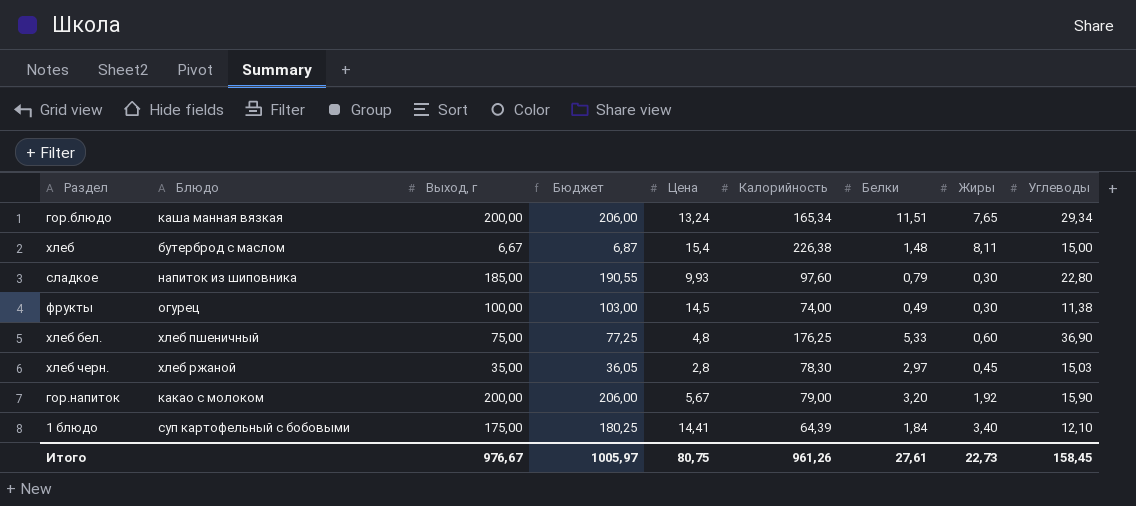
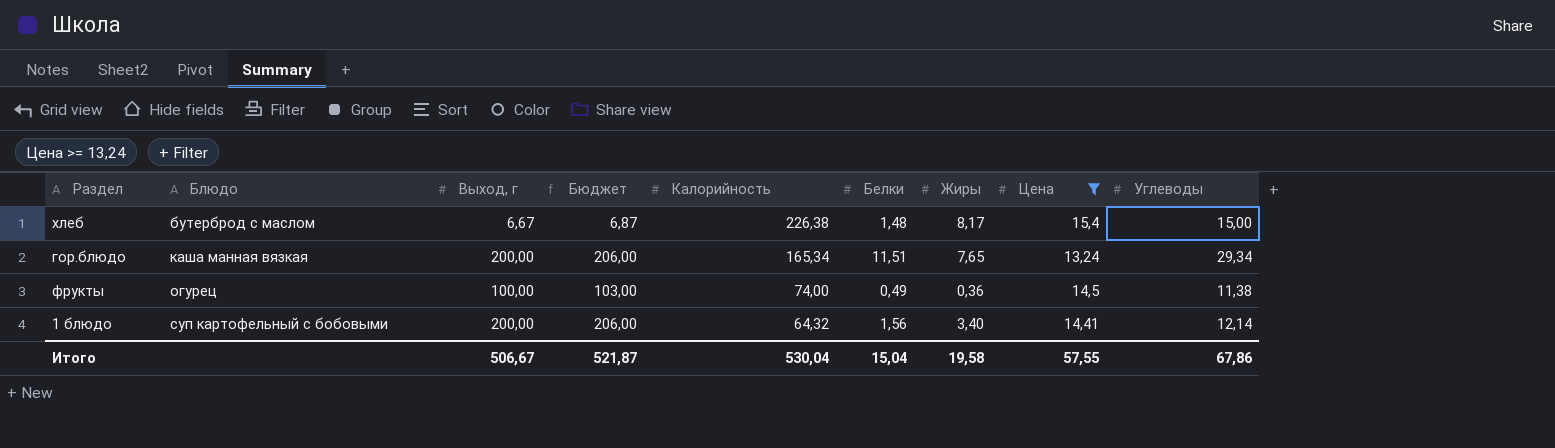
filter: none -> Цена >= 13,24
row order: none -> Блюдо ascending
column Цена | position: 5 -> 8
хлеб | Жиры: 8,11 -> 8,17
фрукты | Жиры: 0,30 -> 0,36
1 блюдо | Выход, г: 175,00 -> 200,00
1 блюдо | Бюджет: 180,25 -> 206,00
1 блюдо | Калорийность: 64,39 -> 64,32
1 блюдо | Белки: 1,84 -> 1,56
1 блюдо | Углеводы: 12,10 -> 12,14
Итого | Выход, г: 976,67 -> 506,67
Итого | Бюджет: 1005,97 -> 521,87
Итого | Калорийность: 961,26 -> 530,04
Итого | Белки: 27,61 -> 15,04
Итого | Жиры: 22,73 -> 19,58
Итого | Цена: 80,75 -> 57,55
Итого | Углеводы: 158,45 -> 67,86

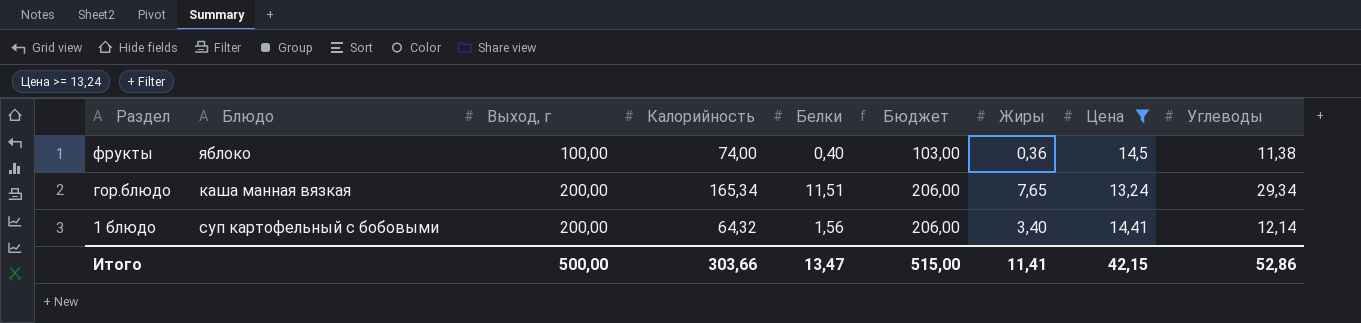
row order: Блюдо ascending -> Раздел descending
column Бюджет | position: 4 -> 6
row хлеб: бутерброд с маслом | 6,67 | 6,87 | 226,38 | 1,48 | 8,17 | 15,4 | 15,00 -> none
фрукты | Блюдо: огурец -> яблоко
фрукты | Белки: 0,49 -> 0,40
Итого | Выход, г: 506,67 -> 500,00
Итого | Калорийность: 530,04 -> 303,66
Итого | Белки: 15,04 -> 13,47
Итого | Бюджет: 521,87 -> 515,00
Итого | Жиры: 19,58 -> 11,41
Итого | Цена: 57,55 -> 42,15
Итого | Углеводы: 67,86 -> 52,86

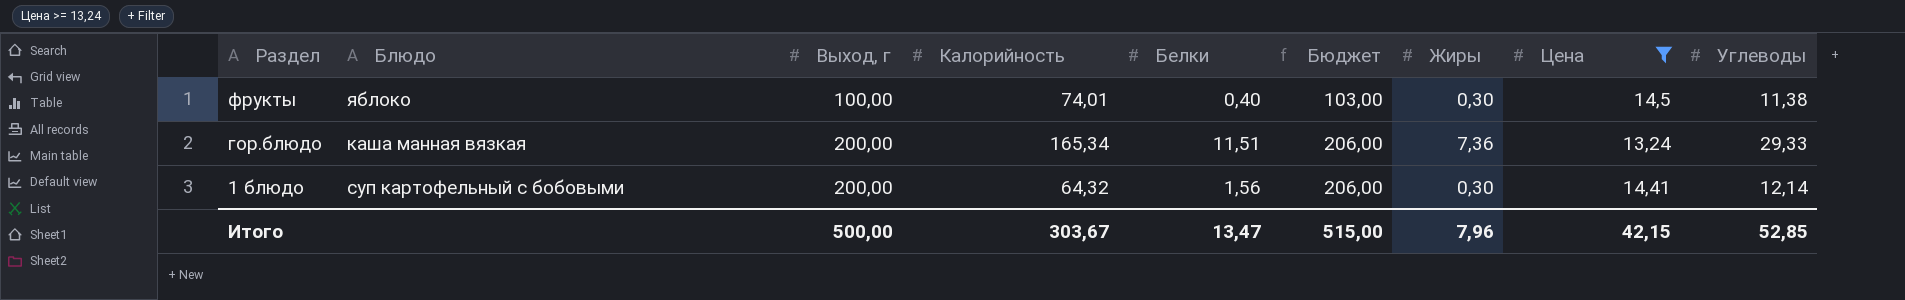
фрукты | Калорийность: 74,00 -> 74,01
фрукты | Жиры: 0,36 -> 0,30
гор.блюдо | Жиры: 7,65 -> 7,36
гор.блюдо | Углеводы: 29,34 -> 29,33
1 блюдо | Жиры: 3,40 -> 0,30
Итого | Калорийность: 303,66 -> 303,67
Итого | Жиры: 11,41 -> 7,96
Итого | Углеводы: 52,86 -> 52,85

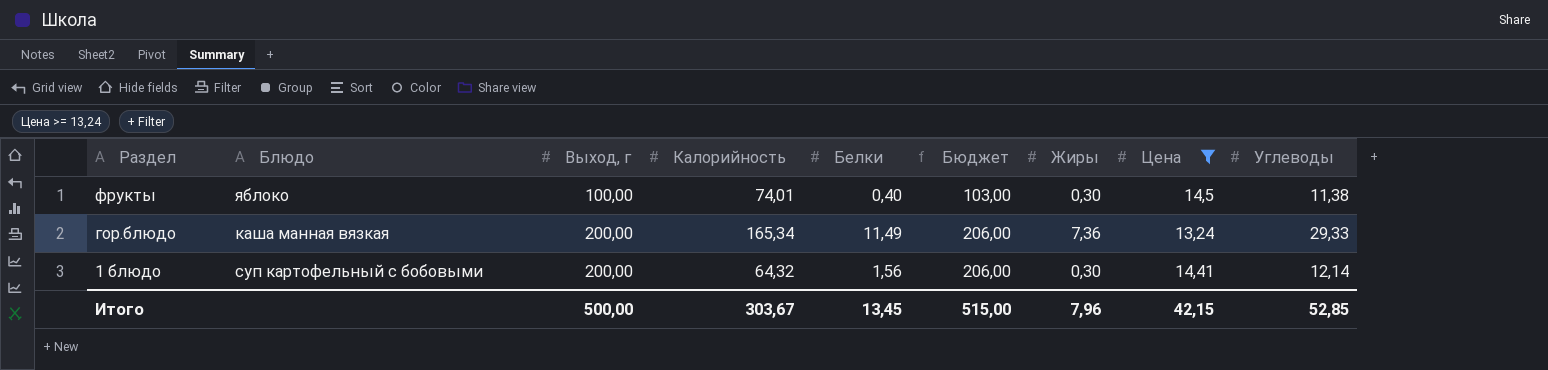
гор.блюдо | Белки: 11,51 -> 11,49
Итого | Белки: 13,47 -> 13,45

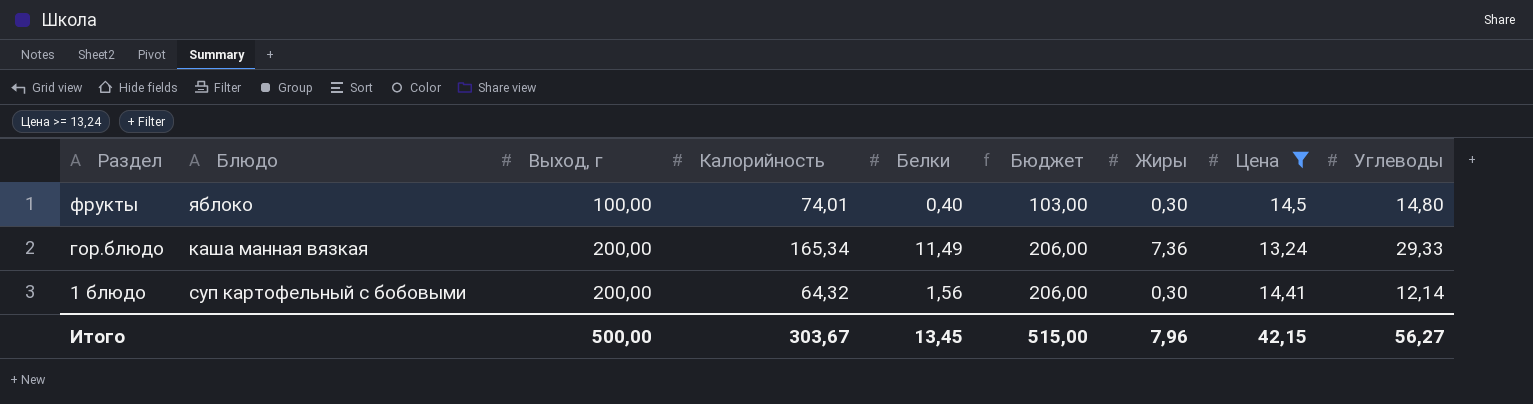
фрукты | Углеводы: 11,38 -> 14,80
Итого | Углеводы: 52,85 -> 56,27

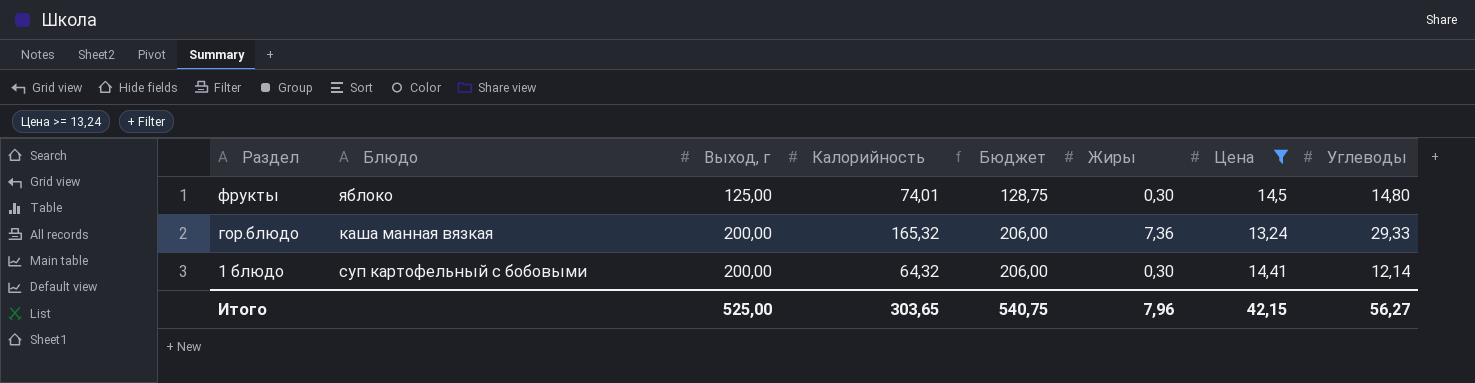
column Белки | position: 5 -> none
фрукты | Выход, г: 100,00 -> 125,00
фрукты | Бюджет: 103,00 -> 128,75
гор.блюдо | Калорийность: 165,34 -> 165,32
Итого | Выход, г: 500,00 -> 525,00
Итого | Калорийность: 303,67 -> 303,65
Итого | Бюджет: 515,00 -> 540,75

